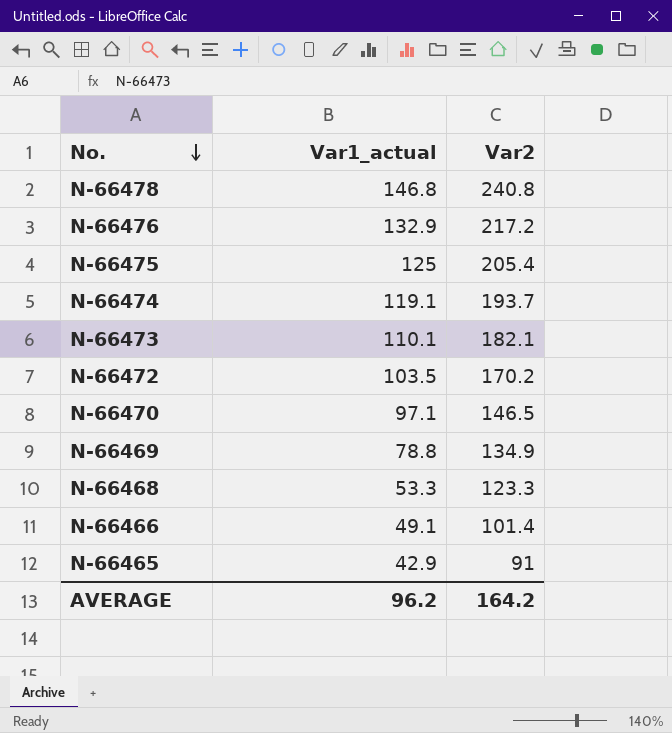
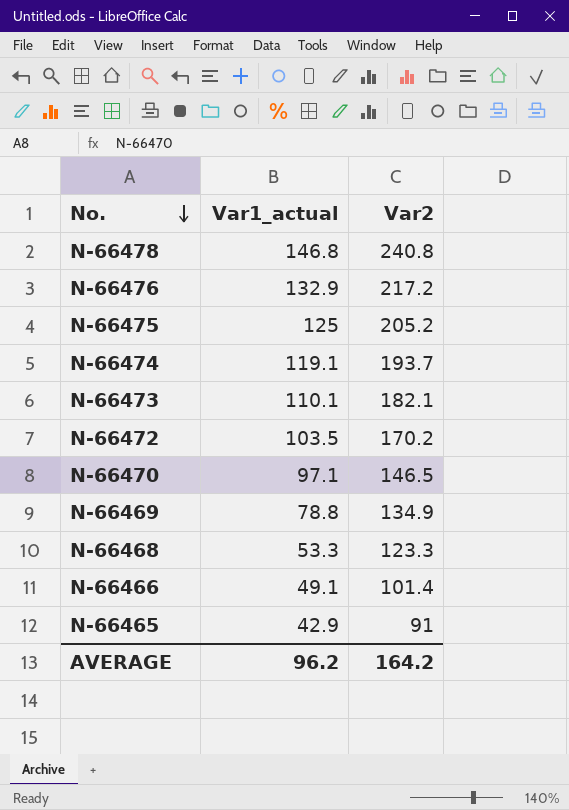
N-66475 | Var2: 205.4 -> 205.2

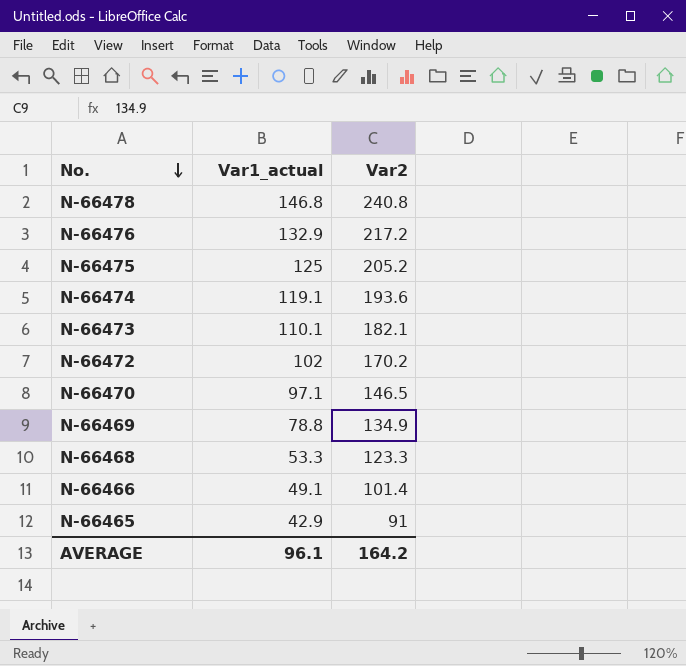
N-66474 | Var2: 193.7 -> 193.6
N-66472 | Var1_actual: 103.5 -> 102
AVERAGE | Var1_actual: 96.2 -> 96.1

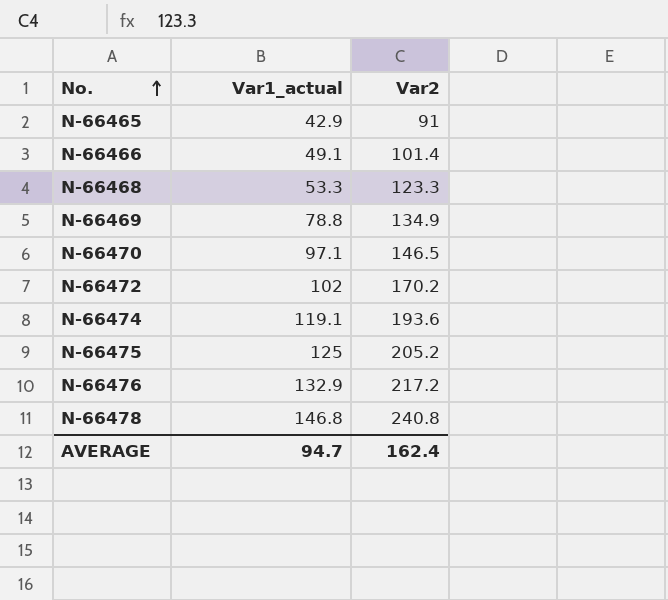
row order: No. descending -> No. ascending
row N-66473: 110.1 | 182.1 -> none
AVERAGE | Var1_actual: 96.1 -> 94.7
AVERAGE | Var2: 164.2 -> 162.4

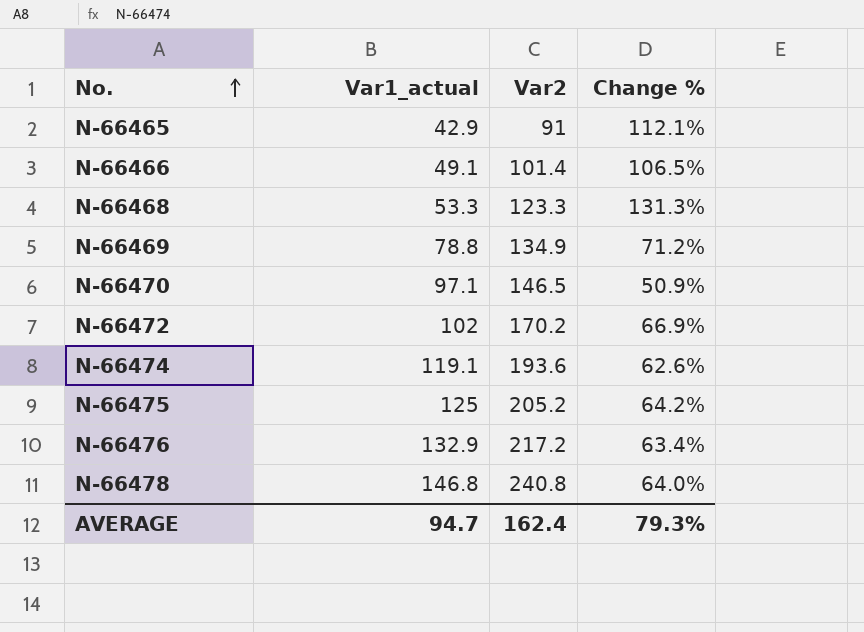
column Change % | formula: none -> ([Var2] - [Var1_actual]) / [Var1_actual]

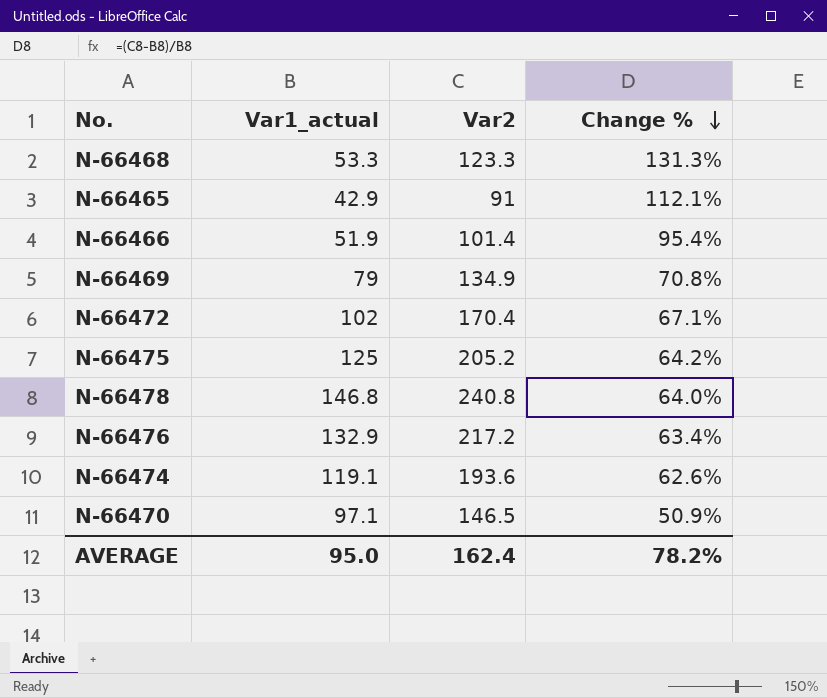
row order: No. ascending -> Change % descending
N-66466 | Var1_actual: 49.1 -> 51.9
N-66466 | Change %: 106.5% -> 95.4%
N-66469 | Var1_actual: 78.8 -> 79
N-66469 | Change %: 71.2% -> 70.8%
N-66472 | Var2: 170.2 -> 170.4
N-66472 | Change %: 66.9% -> 67.1%
AVERAGE | Var1_actual: 94.7 -> 95.0
AVERAGE | Change %: 79.3% -> 78.2%

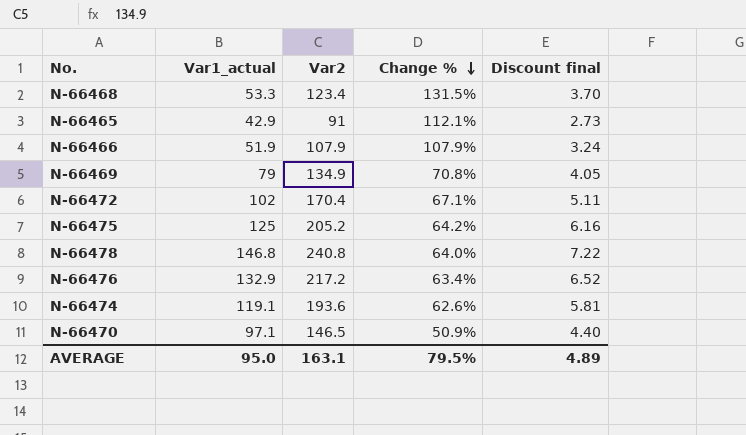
column Discount final | formula: none -> [Var2] * 0.03
N-66468 | Var2: 123.3 -> 123.4
N-66468 | Change %: 131.3% -> 131.5%
N-66466 | Var2: 101.4 -> 107.9
N-66466 | Change %: 95.4% -> 107.9%
AVERAGE | Var2: 162.4 -> 163.1
AVERAGE | Change %: 78.2% -> 79.5%

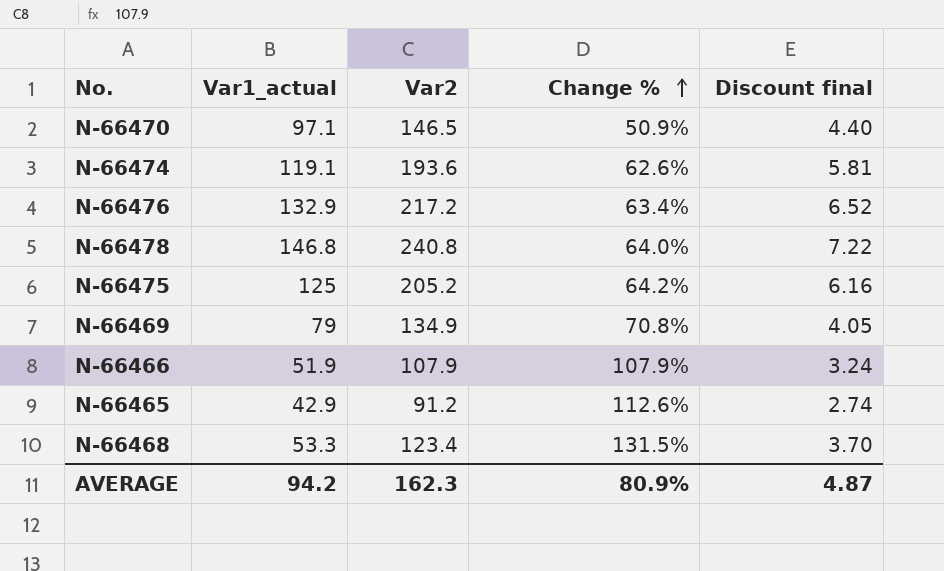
row order: Change % descending -> Change % ascending
row N-66472: 102 | 170.4 | 67.1% | 5.11 -> none
N-66465 | Var2: 91 -> 91.2
N-66465 | Change %: 112.1% -> 112.6%
N-66465 | Discount final: 2.73 -> 2.74
AVERAGE | Var1_actual: 95.0 -> 94.2
AVERAGE | Var2: 163.1 -> 162.3
AVERAGE | Change %: 79.5% -> 80.9%
AVERAGE | Discount final: 4.89 -> 4.87

